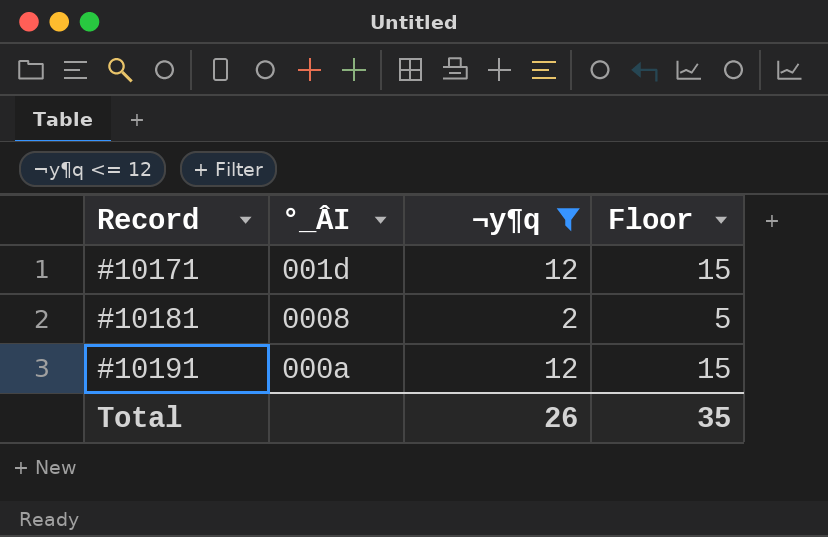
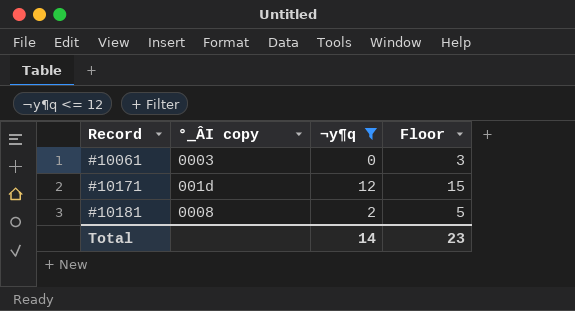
column name: °_ÂI -> °_ÂI copy
row #10191: 000a | 12 | 15 -> none
row #10061: none -> 0003 | 0 | 3
Total | ¬y¶q: 26 -> 14
Total | Floor: 35 -> 23

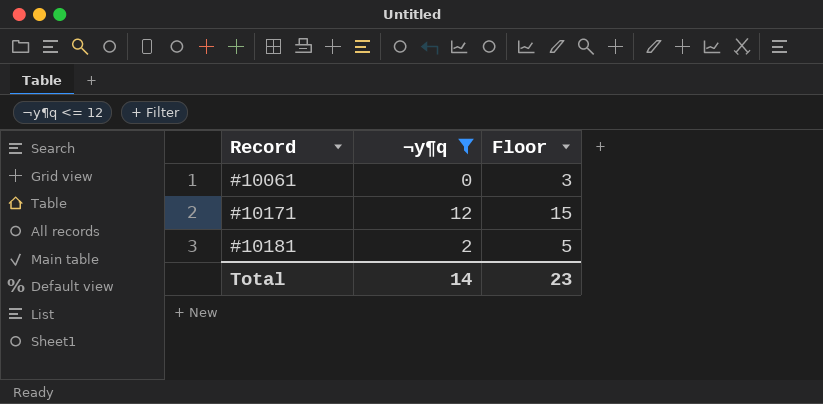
column °_ÂI copy | position: 2 -> none

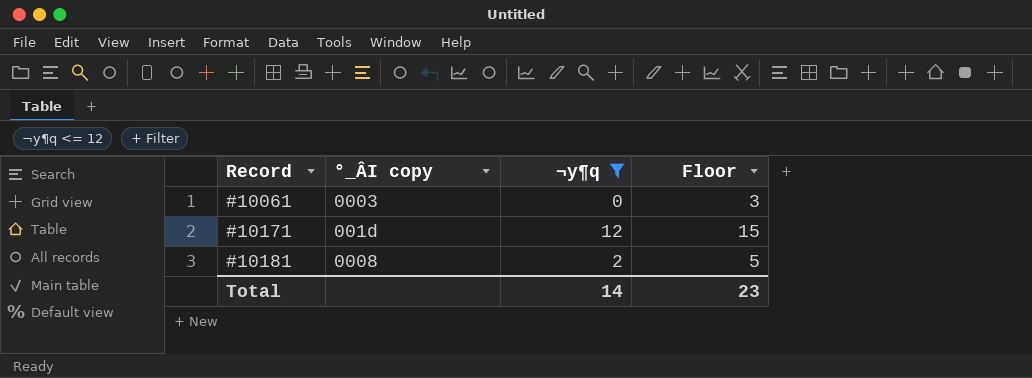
column °_ÂI copy | position: none -> 2

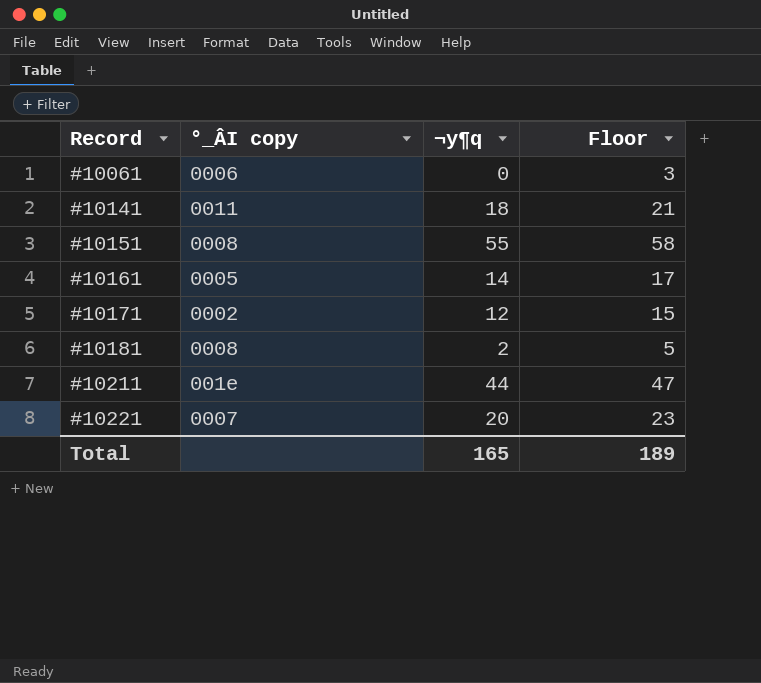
filter: ¬y¶q <= 12 -> none
#10061 | °_ÂI copy: 0003 -> 0006
#10171 | °_ÂI copy: 001d -> 0002
Total | ¬y¶q: 14 -> 165
Total | Floor: 23 -> 189

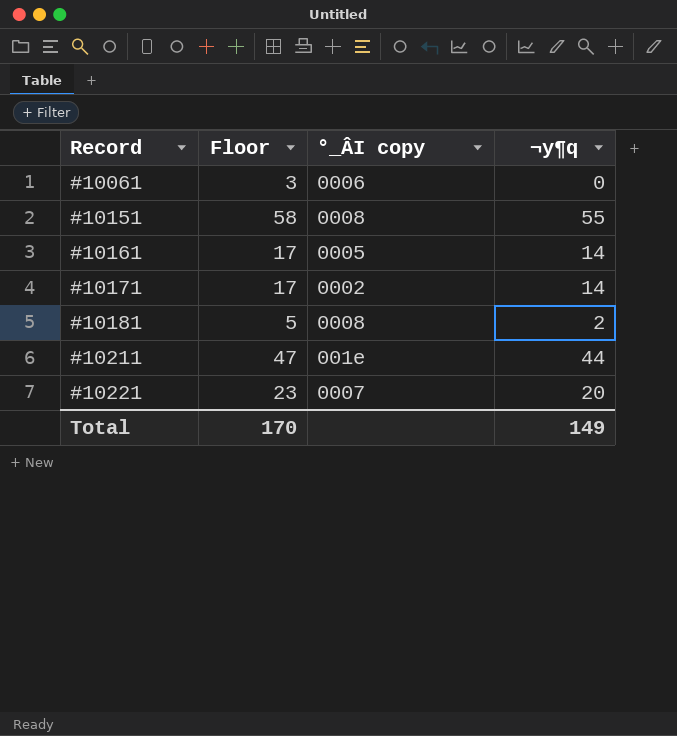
column Floor | position: 4 -> 2
row #10141: 0011 | 18 | 21 -> none
#10171 | Floor: 15 -> 17
#10171 | ¬y¶q: 12 -> 14
Total | Floor: 189 -> 170
Total | ¬y¶q: 165 -> 149

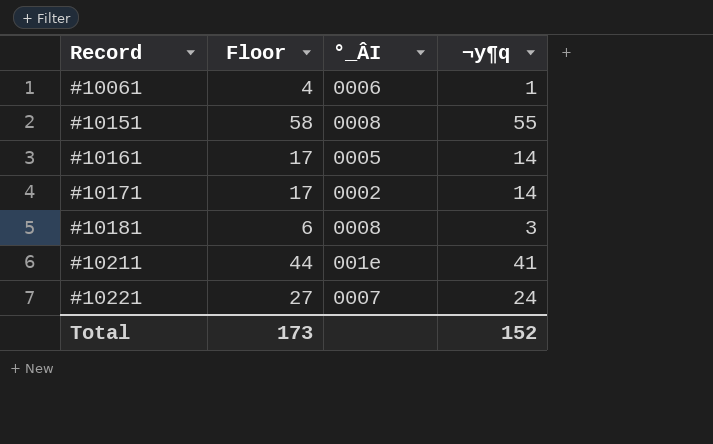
column name: °_ÂI copy -> °_ÂI
#10061 | Floor: 3 -> 4
#10061 | ¬y¶q: 0 -> 1
#10181 | Floor: 5 -> 6
#10181 | ¬y¶q: 2 -> 3
#10211 | Floor: 47 -> 44
#10211 | ¬y¶q: 44 -> 41
#10221 | Floor: 23 -> 27
#10221 | ¬y¶q: 20 -> 24
Total | Floor: 170 -> 173
Total | ¬y¶q: 149 -> 152

